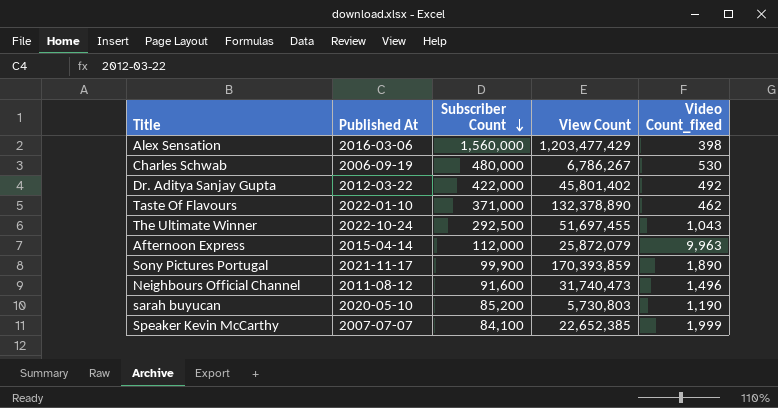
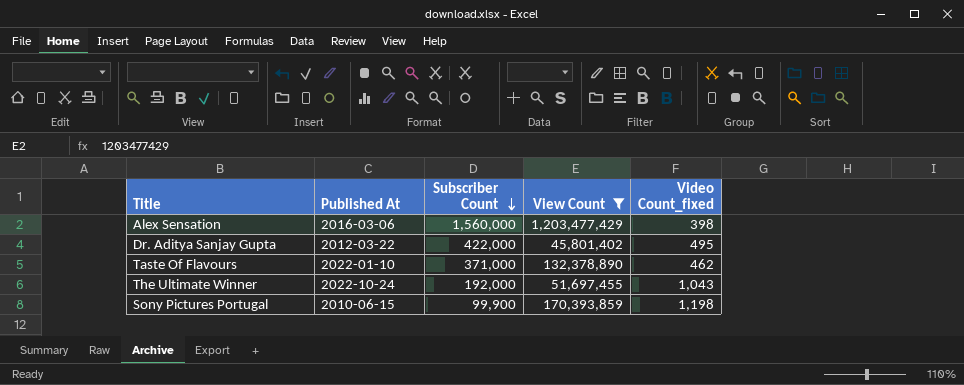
filter: none -> View Count >= 45,801,402
Dr. Aditya Sanjay Gupta | Video Count_fixed: 492 -> 495
The Ultimate Winner | Subscriber Count: 292,500 -> 192,000
Sony Pictures Portugal | Published At: 2021-11-17 -> 2010-06-15
Sony Pictures Portugal | Video Count_fixed: 1,890 -> 1,198

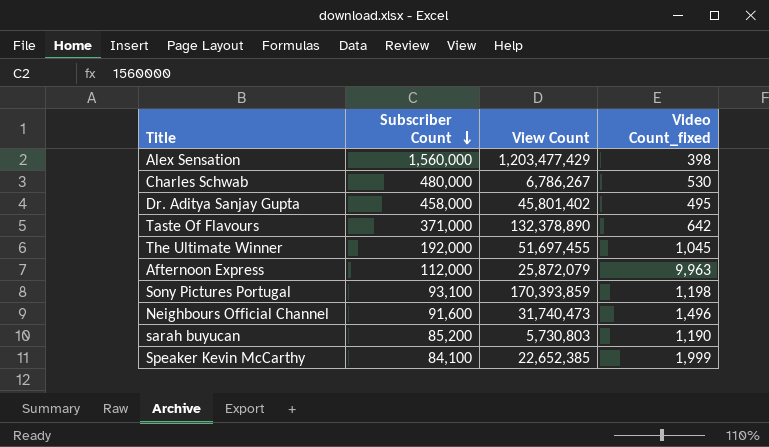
filter: View Count >= 45,801,402 -> none
column Published At | position: 2 -> none
Dr. Aditya Sanjay Gupta | Subscriber Count: 422,000 -> 458,000
Taste Of Flavours | Video Count_fixed: 462 -> 642
The Ultimate Winner | Video Count_fixed: 1,043 -> 1,045
Sony Pictures Portugal | Subscriber Count: 99,900 -> 93,100

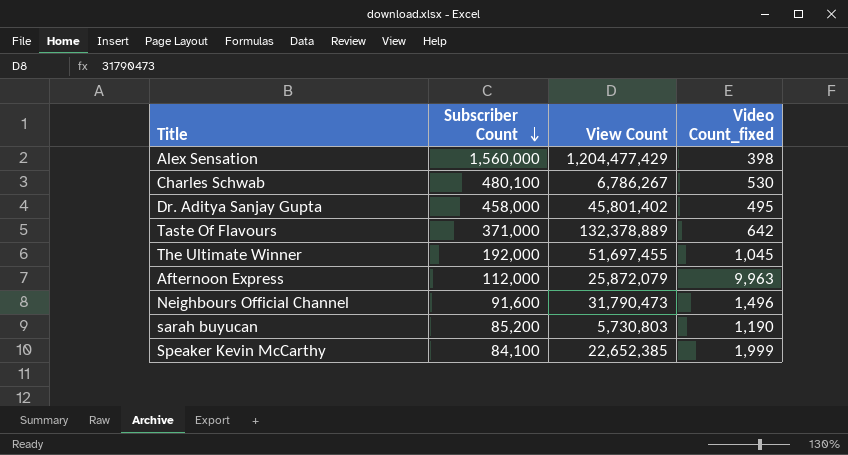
row Sony Pictures Portugal: 93,100 | 170,393,859 | 1,198 -> none
Alex Sensation | View Count: 1,203,477,429 -> 1,204,477,429
Charles Schwab | Subscriber Count: 480,000 -> 480,100
Taste Of Flavours | View Count: 132,378,890 -> 132,378,889
Neighbours Official Channel | View Count: 31,740,473 -> 31,790,473

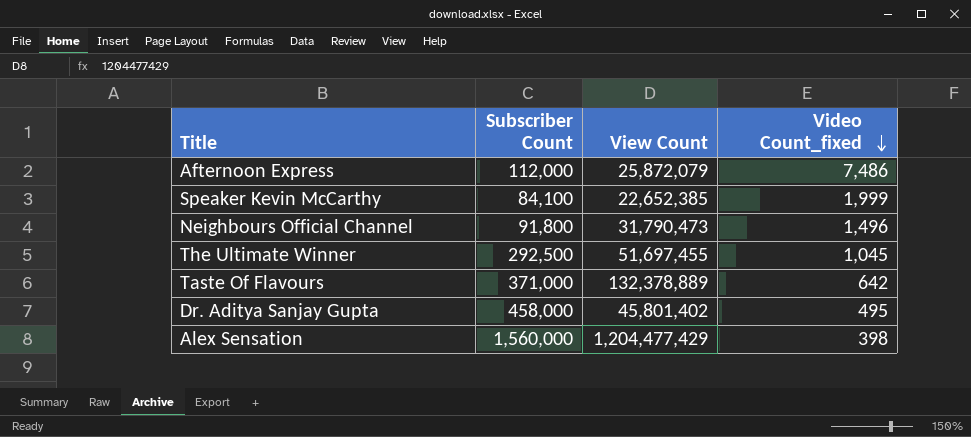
row order: Subscriber Count descending -> Video Count_fixed descending
row Charles Schwab: 480,100 | 6,786,267 | 530 -> none
row sarah buyucan: 85,200 | 5,730,803 | 1,190 -> none
Afternoon Express | Video Count_fixed: 9,963 -> 7,486
Neighbours Official Channel | Subscriber Count: 91,600 -> 91,800
The Ultimate Winner | Subscriber Count: 192,000 -> 292,500

